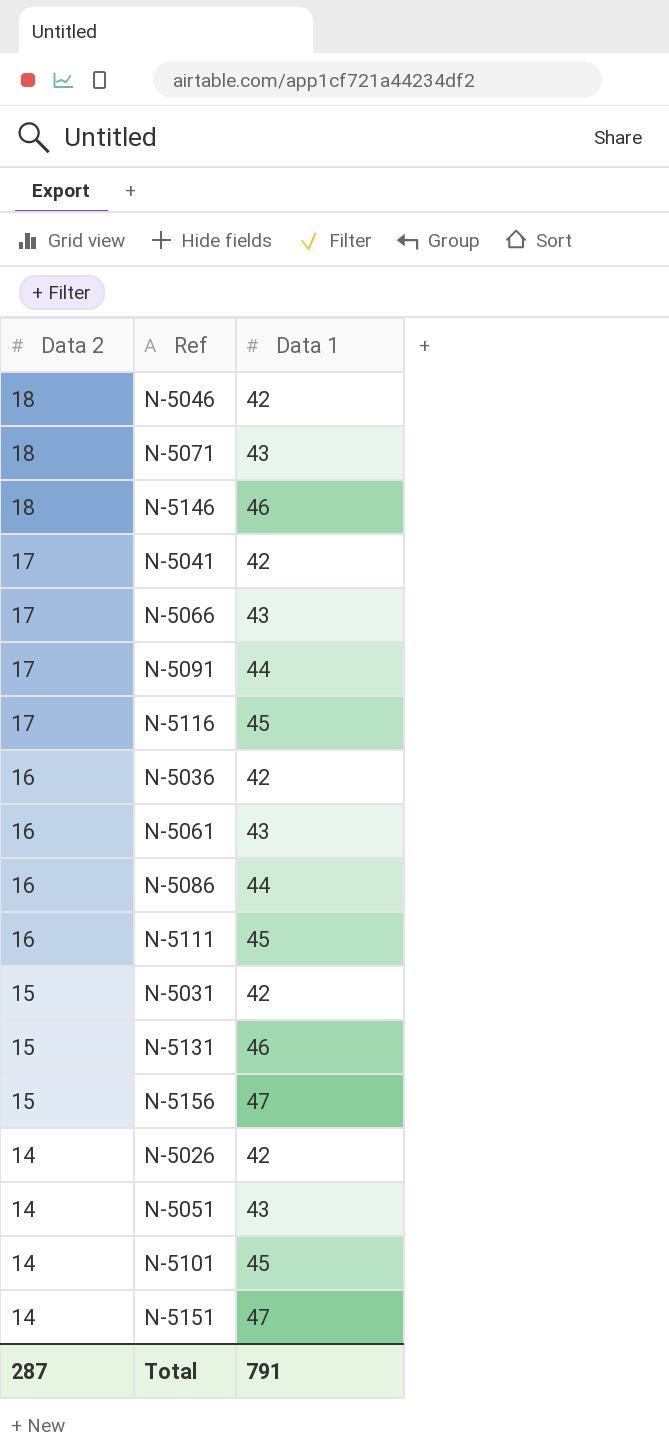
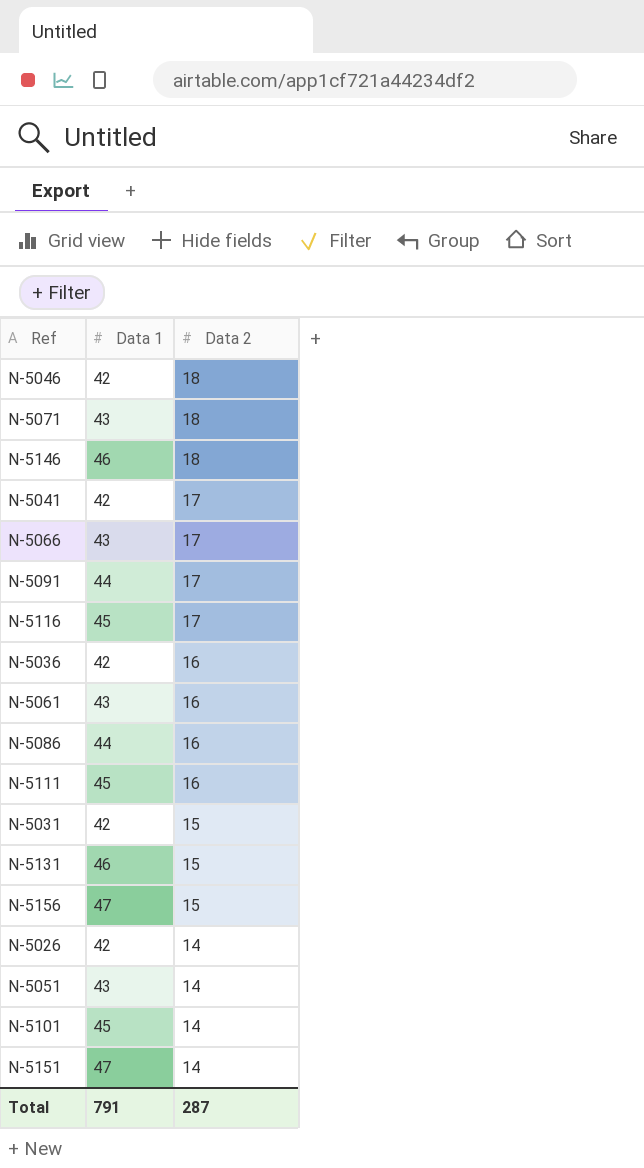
column Data 2 | position: 1 -> 3

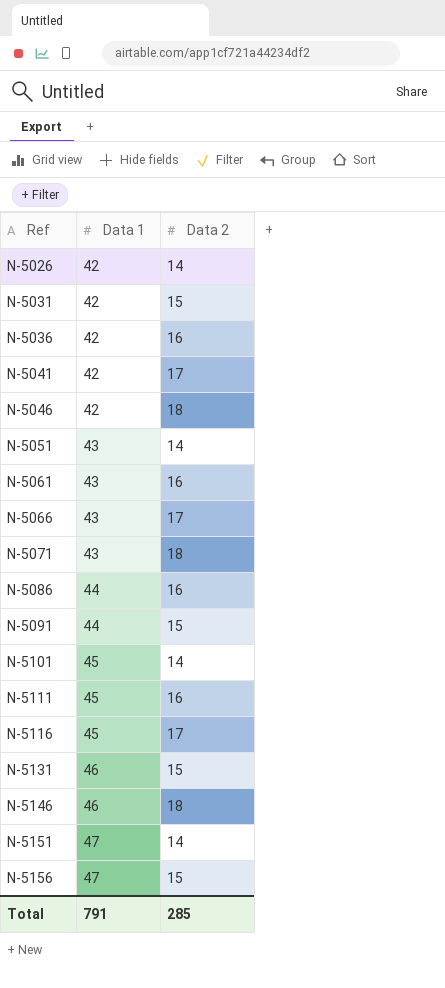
row order: Data 2 descending -> Ref ascending
N-5091 | Data 2: 17 -> 15
Total | Data 2: 287 -> 285

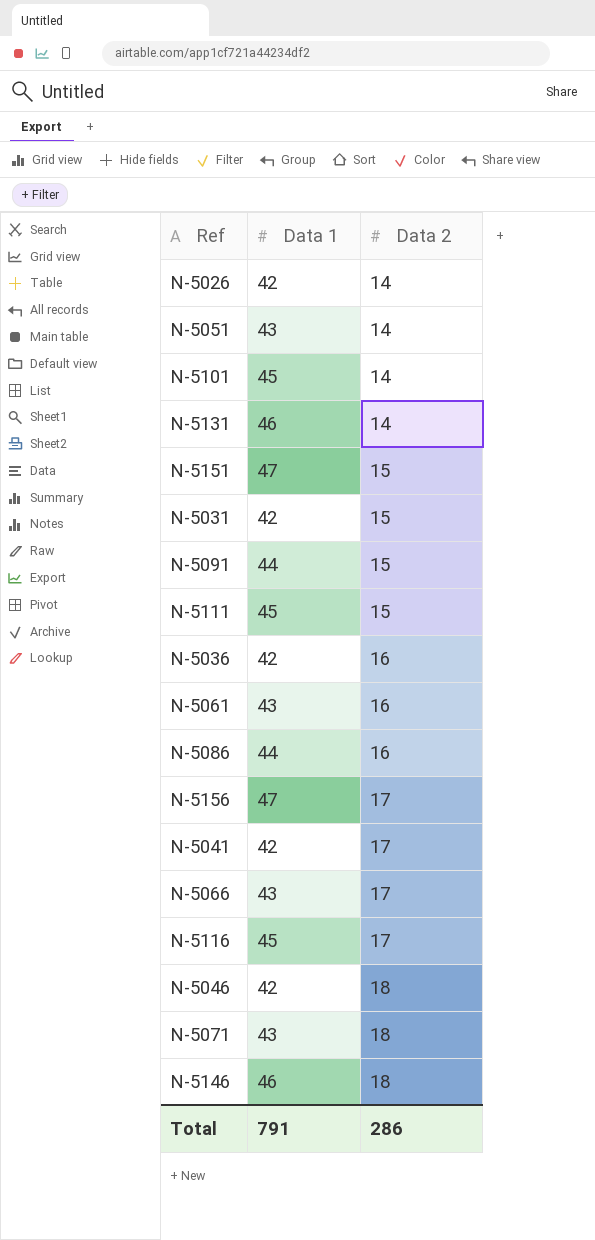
row order: Ref ascending -> Data 2 ascending
N-5131 | Data 2: 15 -> 14
N-5151 | Data 2: 14 -> 15
N-5111 | Data 2: 16 -> 15
N-5156 | Data 2: 15 -> 17
Total | Data 2: 285 -> 286

